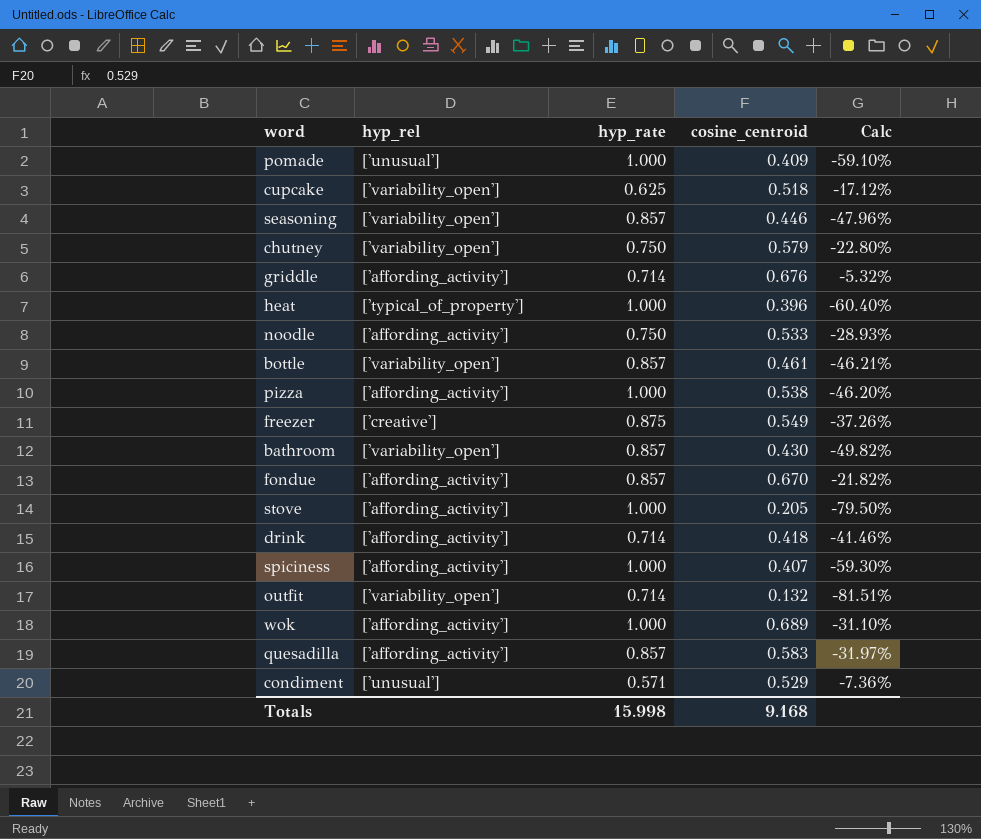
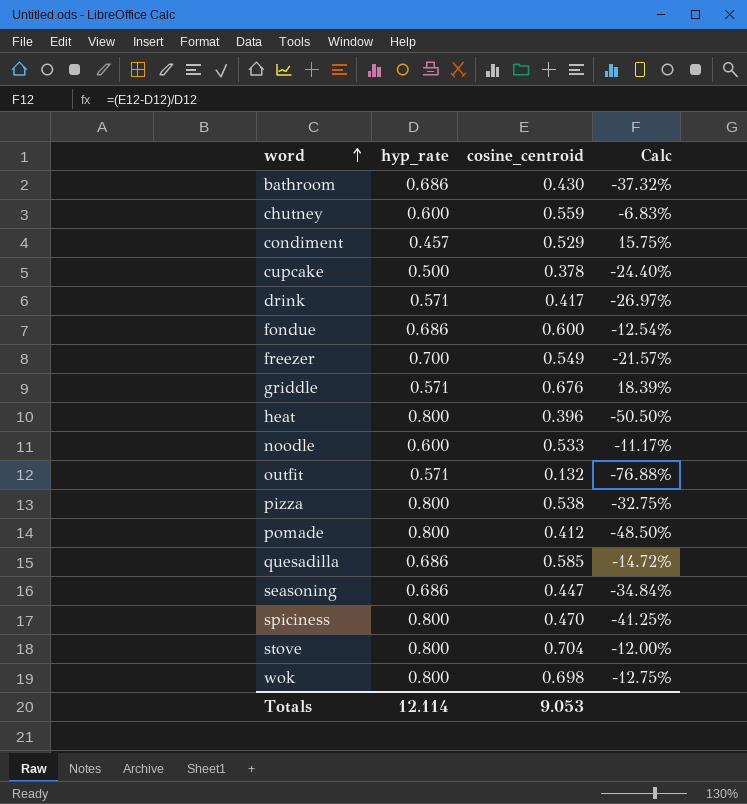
row order: none -> word ascending
column hyp_rel | position: 2 -> none
row bottle: ['variability_open'] | 0.857 | 0.461 | -46.21% -> none
bathroom | hyp_rate: 0.857 -> 0.686
bathroom | Calc: -49.82% -> -37.32%
chutney | hyp_rate: 0.750 -> 0.600
chutney | cosine_centroid: 0.579 -> 0.559
chutney | Calc: -22.80% -> -6.83%
condiment | hyp_rate: 0.571 -> 0.457
condiment | Calc: -7.36% -> 15.75%
cupcake | hyp_rate: 0.625 -> 0.500
cupcake | cosine_centroid: 0.518 -> 0.378
cupcake | Calc: -17.12% -> -24.40%
drink | hyp_rate: 0.714 -> 0.571
drink | cosine_centroid: 0.418 -> 0.417
drink | Calc: -41.46% -> -26.97%
fondue | hyp_rate: 0.857 -> 0.686
fondue | cosine_centroid: 0.670 -> 0.600
fondue | Calc: -21.82% -> -12.54%
freezer | hyp_rate: 0.875 -> 0.700
freezer | Calc: -37.26% -> -21.57%
griddle | hyp_rate: 0.714 -> 0.571
griddle | Calc: -5.32% -> 18.39%
heat | hyp_rate: 1.000 -> 0.800
heat | Calc: -60.40% -> -50.50%
noodle | hyp_rate: 0.750 -> 0.600
noodle | Calc: -28.93% -> -11.17%
outfit | hyp_rate: 0.714 -> 0.571
outfit | Calc: -81.51% -> -76.88%
pizza | hyp_rate: 1.000 -> 0.800
pizza | Calc: -46.20% -> -32.75%
pomade | hyp_rate: 1.000 -> 0.800
pomade | cosine_centroid: 0.409 -> 0.412
pomade | Calc: -59.10% -> -48.50%
quesadilla | hyp_rate: 0.857 -> 0.686
quesadilla | cosine_centroid: 0.583 -> 0.585
quesadilla | Calc: -31.97% -> -14.72%
seasoning | hyp_rate: 0.857 -> 0.686
seasoning | cosine_centroid: 0.446 -> 0.447
seasoning | Calc: -47.96% -> -34.84%
spiciness | hyp_rate: 1.000 -> 0.800
spiciness | cosine_centroid: 0.407 -> 0.470
spiciness | Calc: -59.30% -> -41.25%
stove | hyp_rate: 1.000 -> 0.800
stove | cosine_centroid: 0.205 -> 0.704
stove | Calc: -79.50% -> -12.00%
wok | hyp_rate: 1.000 -> 0.800
wok | cosine_centroid: 0.689 -> 0.698
wok | Calc: -31.10% -> -12.75%
Totals | hyp_rate: 15.998 -> 12.114
Totals | cosine_centroid: 9.168 -> 9.053

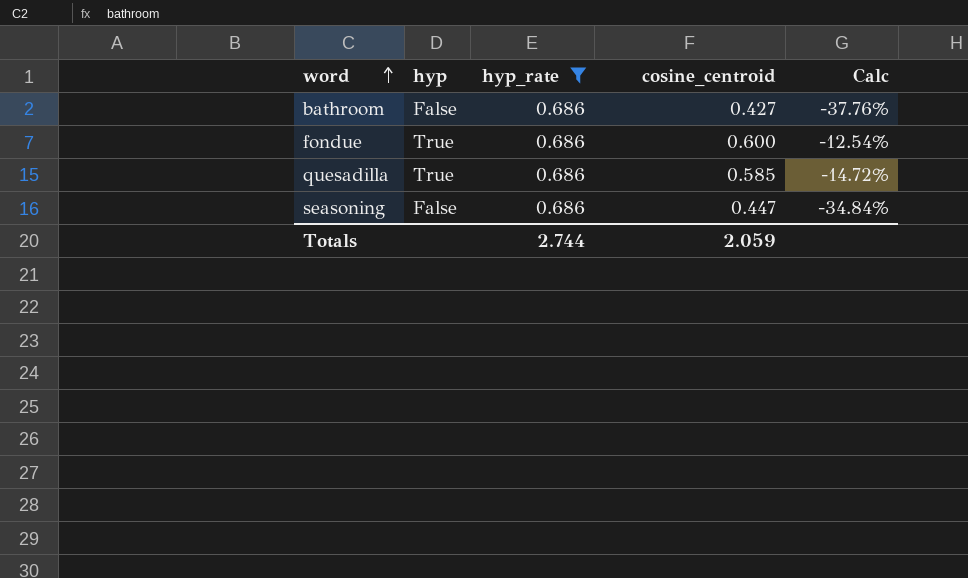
filter: none -> hyp_rate = 0.686
column hyp | position: none -> 2
bathroom | cosine_centroid: 0.430 -> 0.427
bathroom | Calc: -37.32% -> -37.76%
Totals | hyp_rate: 12.114 -> 2.744
Totals | cosine_centroid: 9.053 -> 2.059

